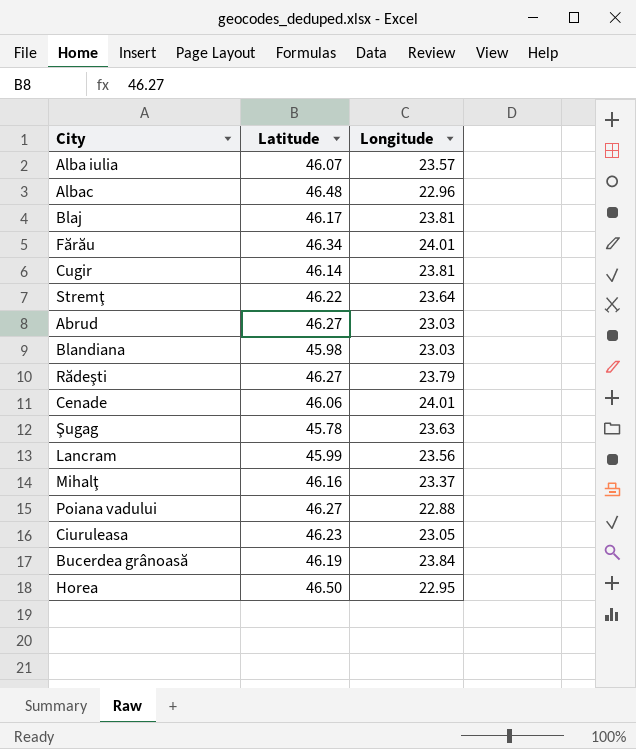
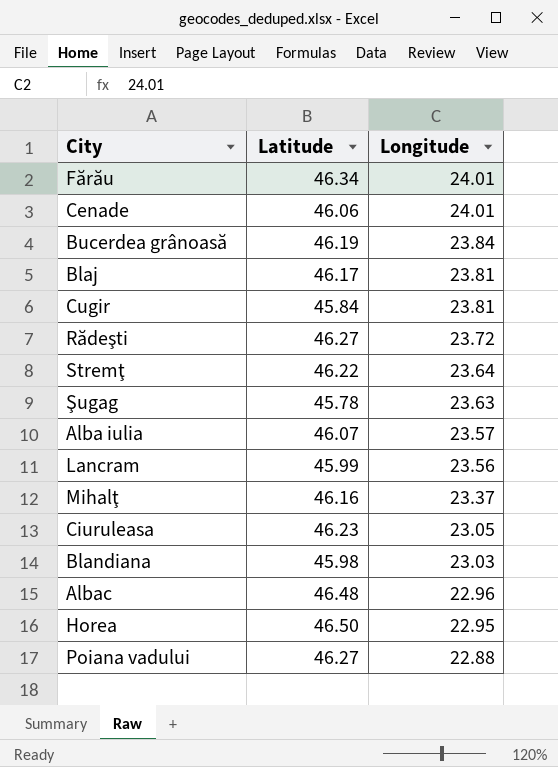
row order: none -> Longitude descending
row Abrud: 46.27 | 23.03 -> none
Cugir | Latitude: 46.14 -> 45.84
Rădeşti | Longitude: 23.79 -> 23.72

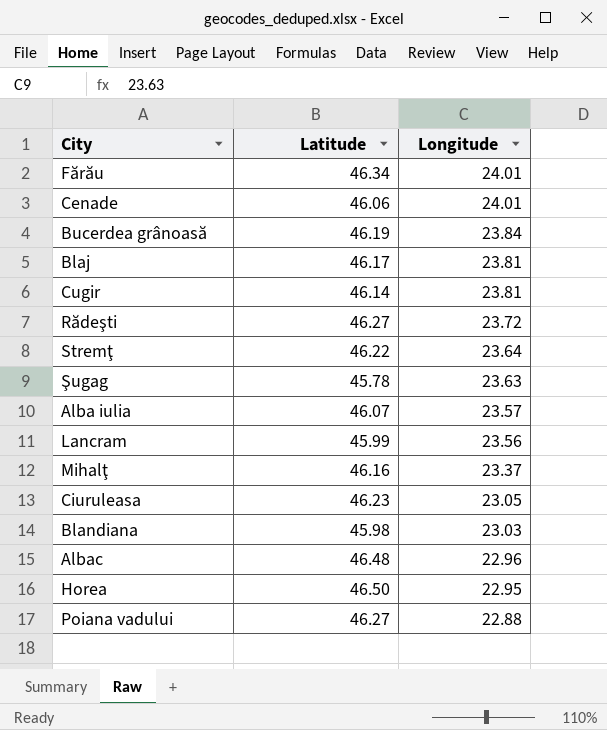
Cugir | Latitude: 45.84 -> 46.14

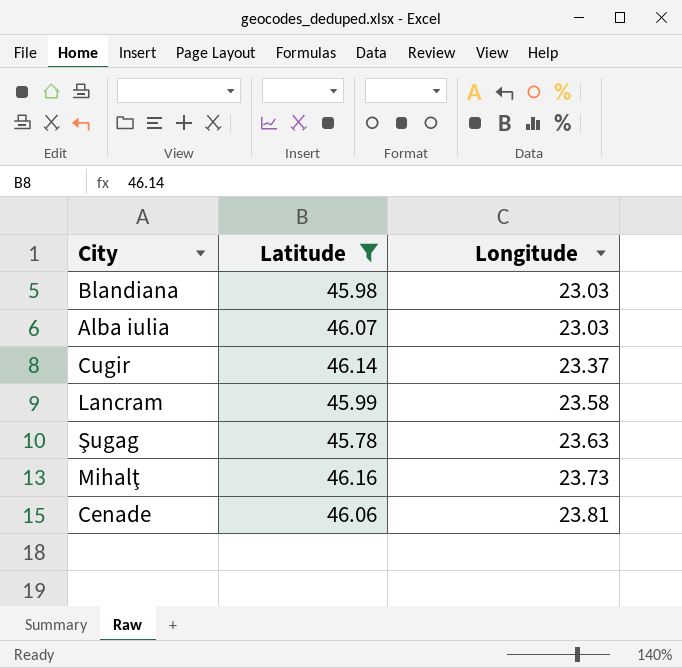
filter: none -> Latitude <= 46.16
row order: Longitude descending -> Longitude ascending
Alba iulia | Longitude: 23.57 -> 23.03
Cugir | Longitude: 23.81 -> 23.37
Lancram | Longitude: 23.56 -> 23.58
Mihalţ | Longitude: 23.37 -> 23.73
Cenade | Longitude: 24.01 -> 23.81

